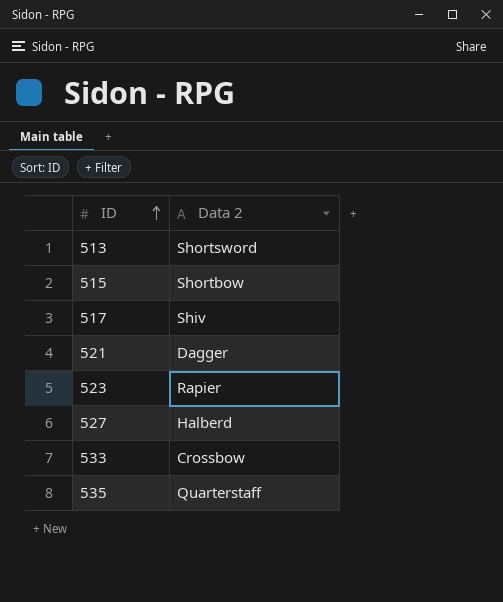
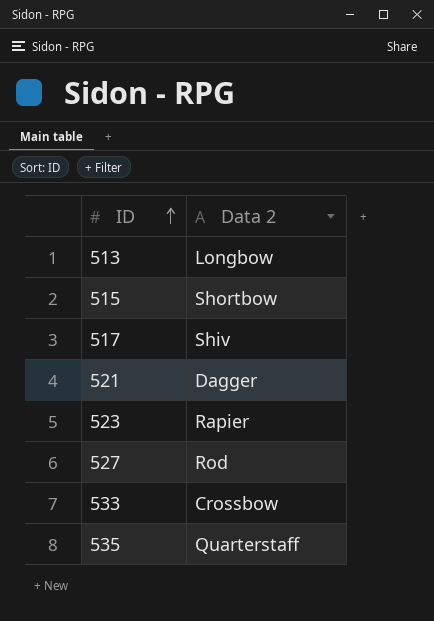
513 | Data 2: Shortsword -> Longbow
527 | Data 2: Halberd -> Rod

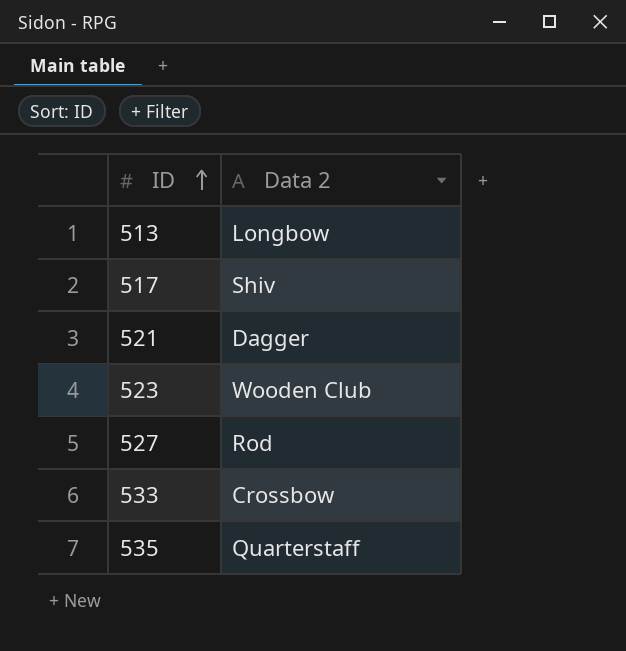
row 515: Shortbow -> none
523 | Data 2: Rapier -> Wooden Club

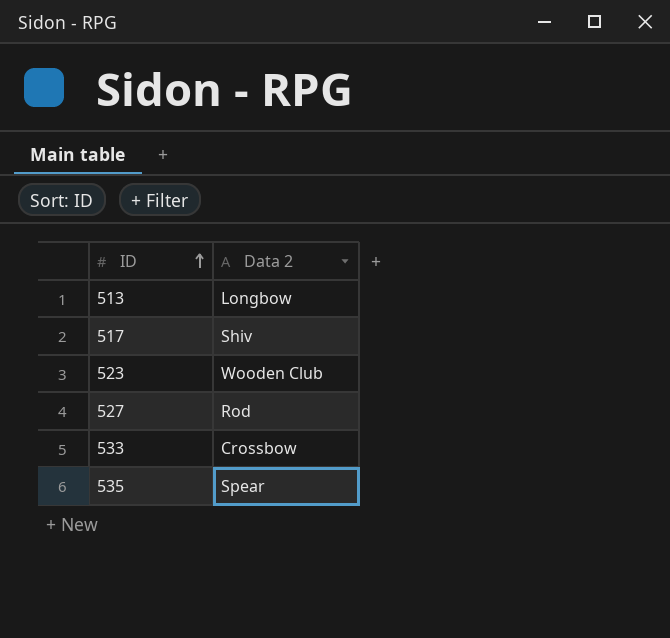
row 521: Dagger -> none
535 | Data 2: Quarterstaff -> Spear

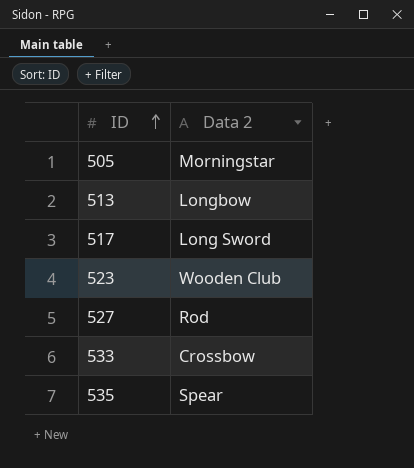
row 505: none -> Morningstar
517 | Data 2: Shiv -> Long Sword

